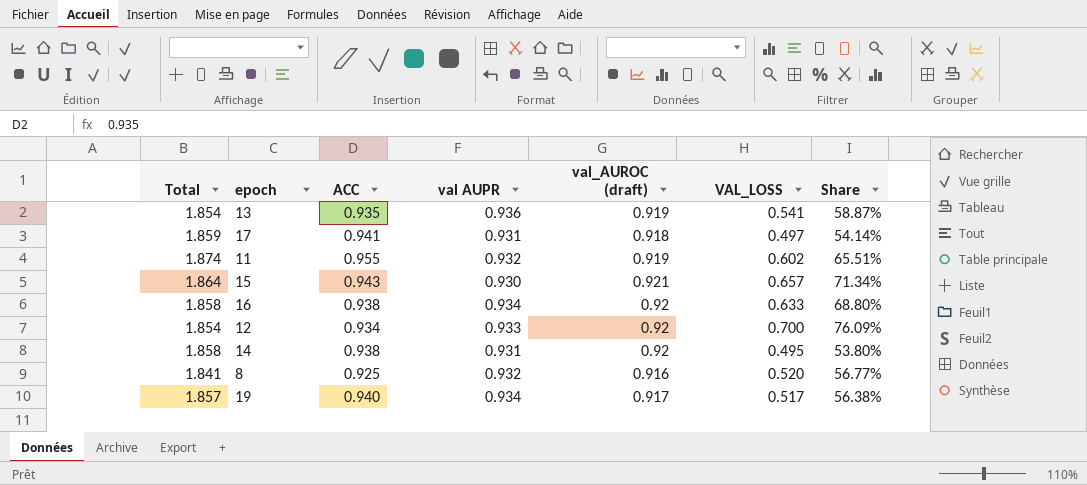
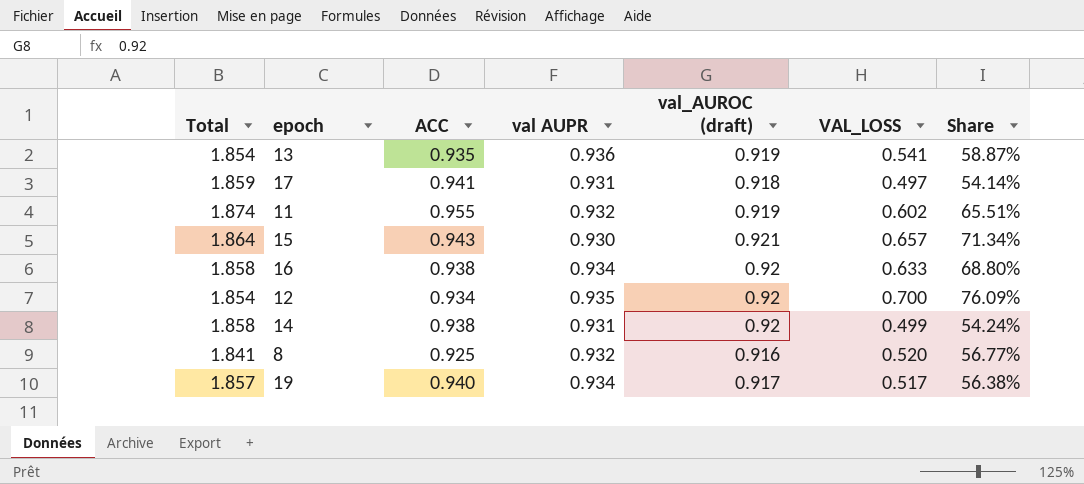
12 | val AUPR: 0.933 -> 0.935
14 | VAL_LOSS: 0.495 -> 0.499
14 | Share: 53.80% -> 54.24%

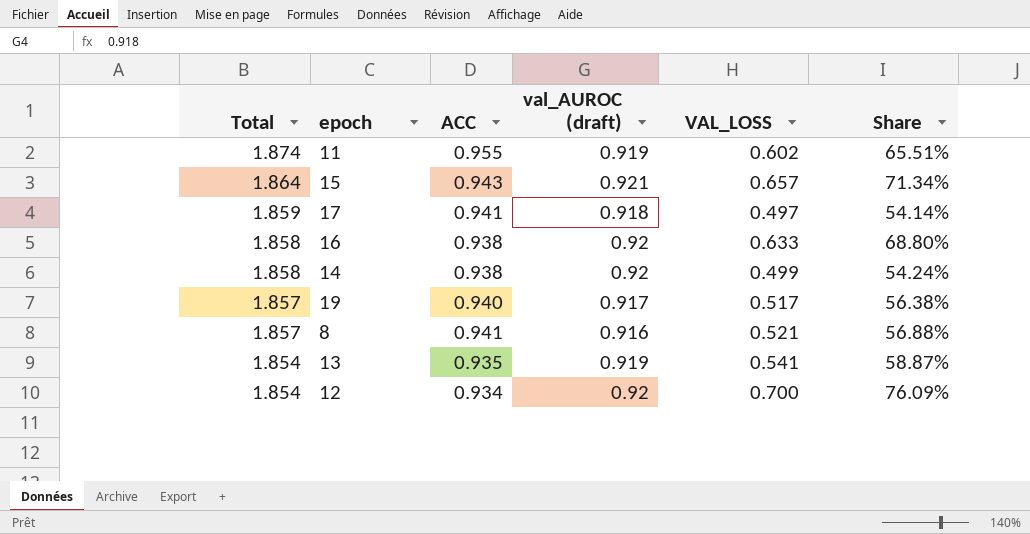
row order: none -> Total descending
column val AUPR | position: 4 -> none
8 | Total: 1.841 -> 1.857
8 | ACC: 0.925 -> 0.941
8 | VAL_LOSS: 0.520 -> 0.521
8 | Share: 56.77% -> 56.88%

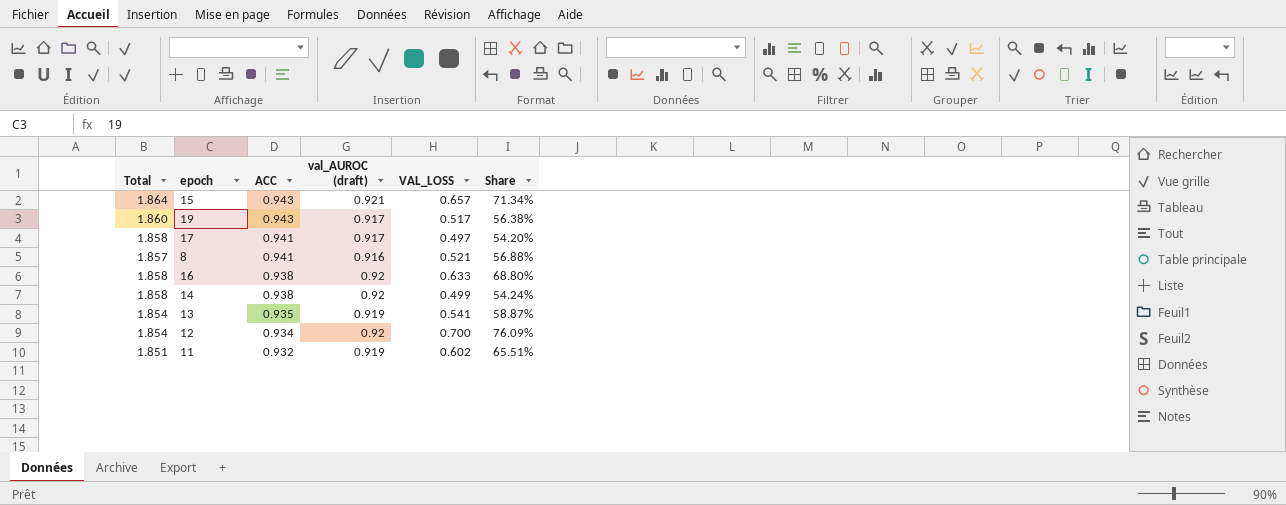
row order: Total descending -> ACC descending
19 | Total: 1.857 -> 1.860
19 | ACC: 0.940 -> 0.943
17 | Total: 1.859 -> 1.858
17 | val_AUROC (draft): 0.918 -> 0.917
17 | Share: 54.14% -> 54.20%
11 | Total: 1.874 -> 1.851
11 | ACC: 0.955 -> 0.932

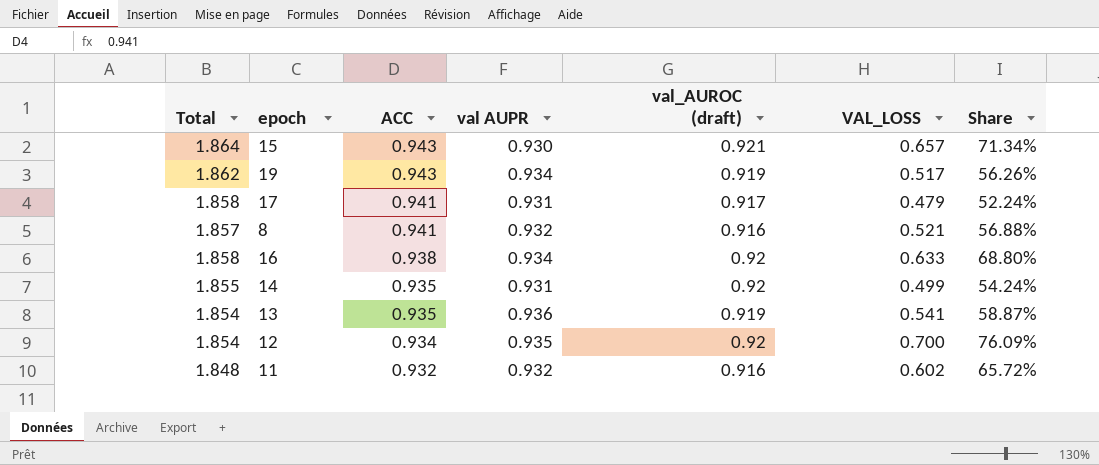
column val AUPR | position: none -> 4
19 | Total: 1.860 -> 1.862
19 | val_AUROC (draft): 0.917 -> 0.919
19 | Share: 56.38% -> 56.26%
17 | VAL_LOSS: 0.497 -> 0.479
17 | Share: 54.20% -> 52.24%
14 | Total: 1.858 -> 1.855
14 | ACC: 0.938 -> 0.935
11 | Total: 1.851 -> 1.848
11 | val_AUROC (draft): 0.919 -> 0.916
11 | Share: 65.51% -> 65.72%

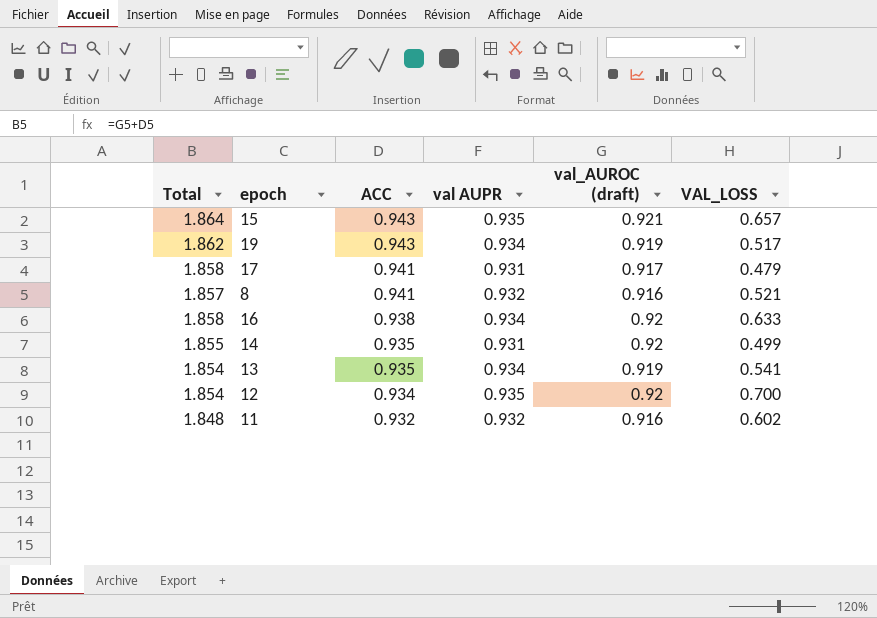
column Share | formula: [VAL_LOSS] / [val_AUROC (draft)] -> none
15 | val AUPR: 0.930 -> 0.935
13 | val AUPR: 0.936 -> 0.934

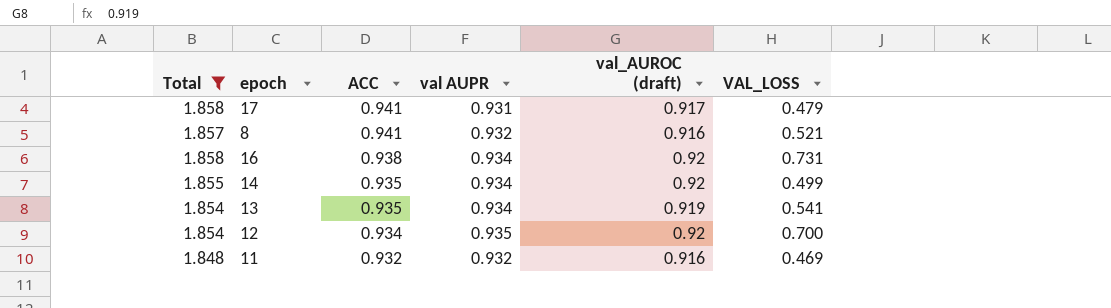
filter: none -> Total <= 1.858
16 | VAL_LOSS: 0.633 -> 0.731
14 | val AUPR: 0.931 -> 0.934
11 | VAL_LOSS: 0.602 -> 0.469

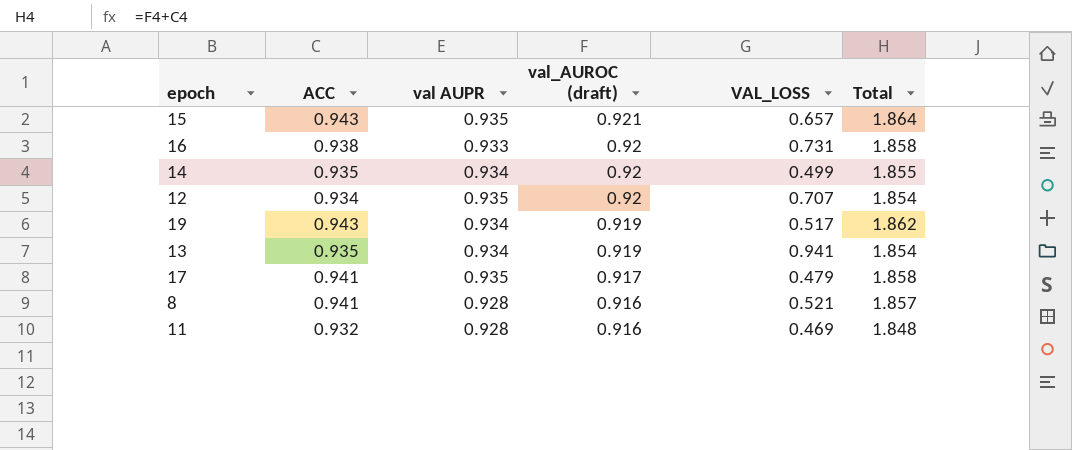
filter: Total <= 1.858 -> none
row order: ACC descending -> val_AUROC (draft) descending
column Total | position: 1 -> 6
16 | val AUPR: 0.934 -> 0.933
12 | VAL_LOSS: 0.700 -> 0.707
13 | VAL_LOSS: 0.541 -> 0.941
17 | val AUPR: 0.931 -> 0.935
8 | val AUPR: 0.932 -> 0.928
11 | val AUPR: 0.932 -> 0.928

